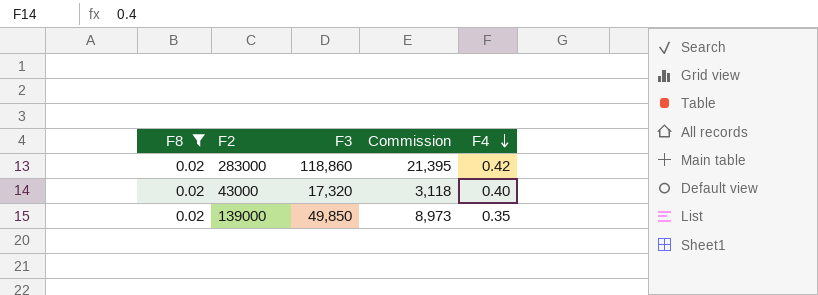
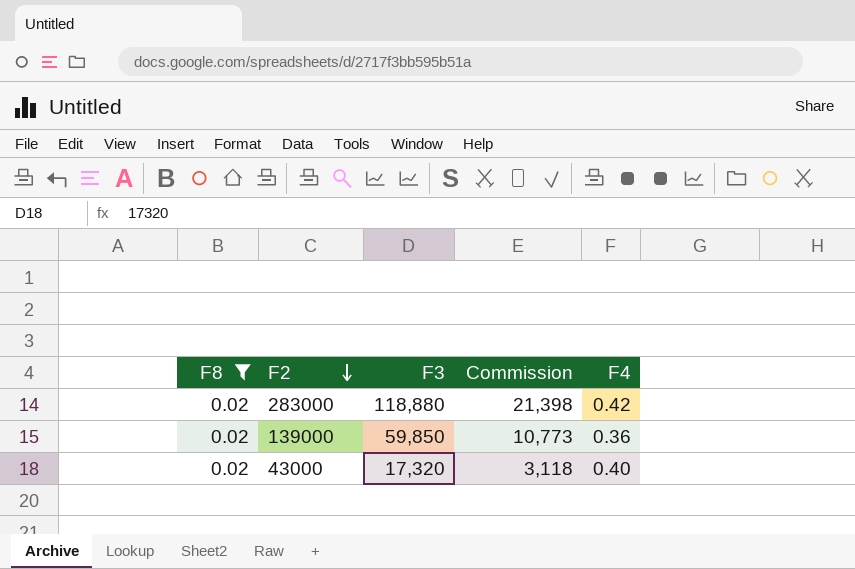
row order: F4 descending -> F2 descending
283000 | F3: 118,860 -> 118,880
283000 | Commission: 21,395 -> 21,398
139000 | F3: 49,850 -> 59,850
139000 | Commission: 8,973 -> 10,773
139000 | F4: 0.35 -> 0.36

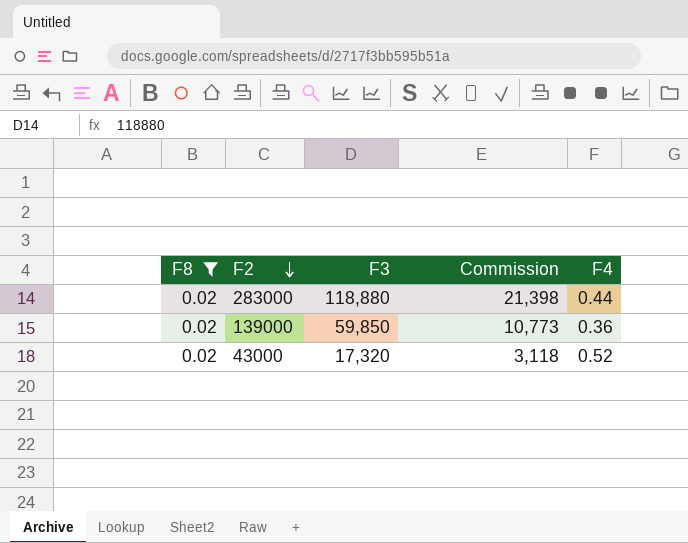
283000 | F4: 0.42 -> 0.44
43000 | F4: 0.40 -> 0.52

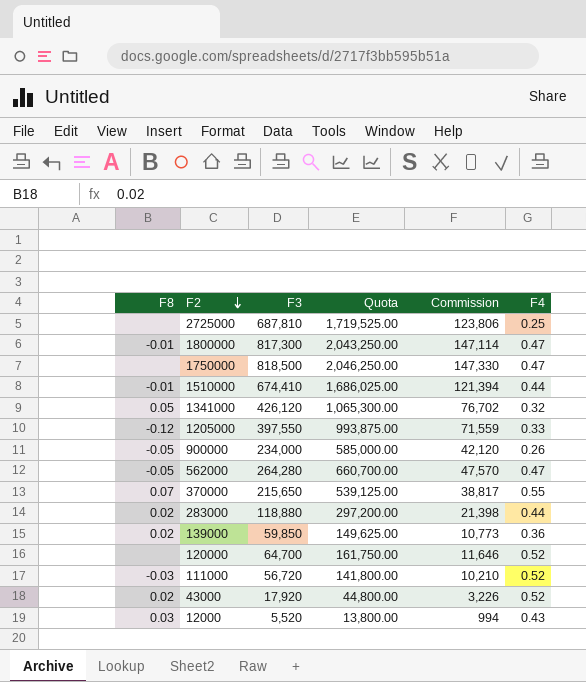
filter: F8 = 0.02 -> none
column Quota | formula: none -> [F3] * 2.5
43000 | F3: 17,320 -> 17,920
43000 | Commission: 3,118 -> 3,226

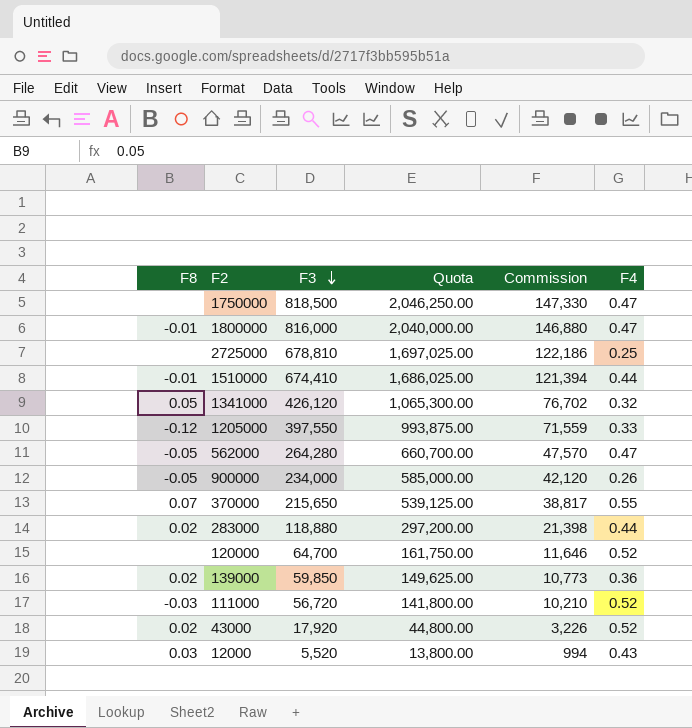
row order: F2 descending -> F3 descending
1800000 | F3: 817,300 -> 816,000
1800000 | Quota: 2,043,250.00 -> 2,040,000.00
1800000 | Commission: 147,114 -> 146,880
2725000 | F3: 687,810 -> 678,810
2725000 | Quota: 1,719,525.00 -> 1,697,025.00
2725000 | Commission: 123,806 -> 122,186

